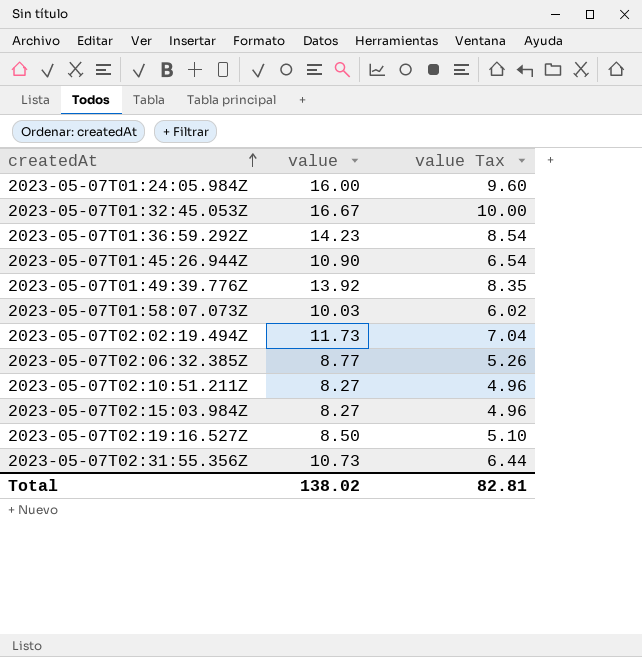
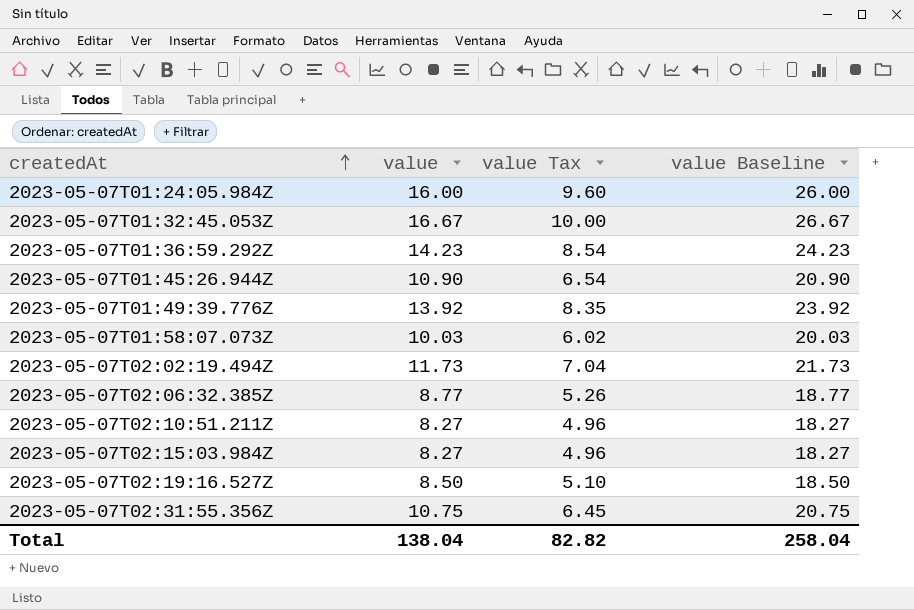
column value Baseline | formula: none -> [value] + 10
2023-05-07T02:31:55.356Z | value: 10.73 -> 10.75
2023-05-07T02:31:55.356Z | value Tax: 6.44 -> 6.45
Total | value: 138.02 -> 138.04
Total | value Tax: 82.81 -> 82.82

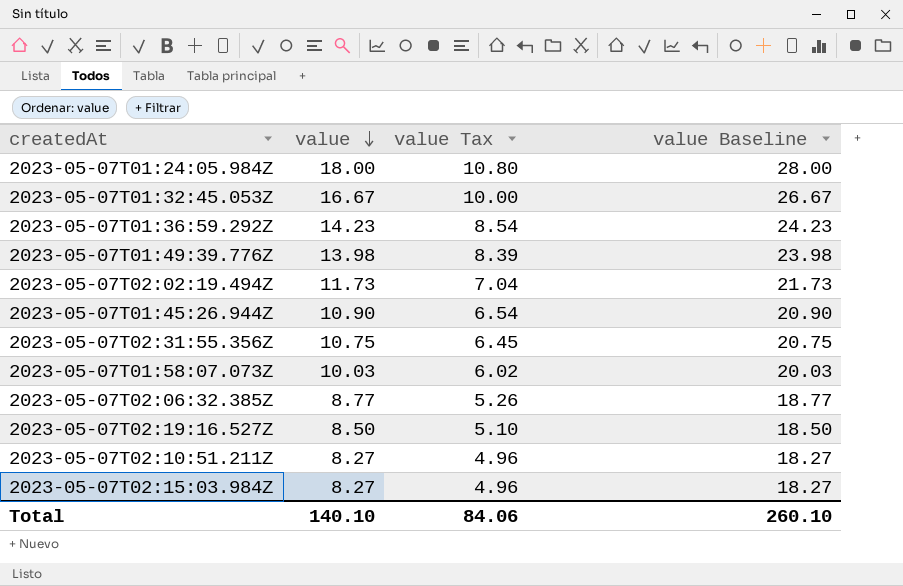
row order: createdAt ascending -> value descending
2023-05-07T01:24:05.984Z | value: 16.00 -> 18.00
2023-05-07T01:24:05.984Z | value Tax: 9.60 -> 10.80
2023-05-07T01:24:05.984Z | value Baseline: 26.00 -> 28.00
2023-05-07T01:49:39.776Z | value: 13.92 -> 13.98
2023-05-07T01:49:39.776Z | value Tax: 8.35 -> 8.39
2023-05-07T01:49:39.776Z | value Baseline: 23.92 -> 23.98
Total | value: 138.04 -> 140.10
Total | value Tax: 82.82 -> 84.06
Total | value Baseline: 258.04 -> 260.10

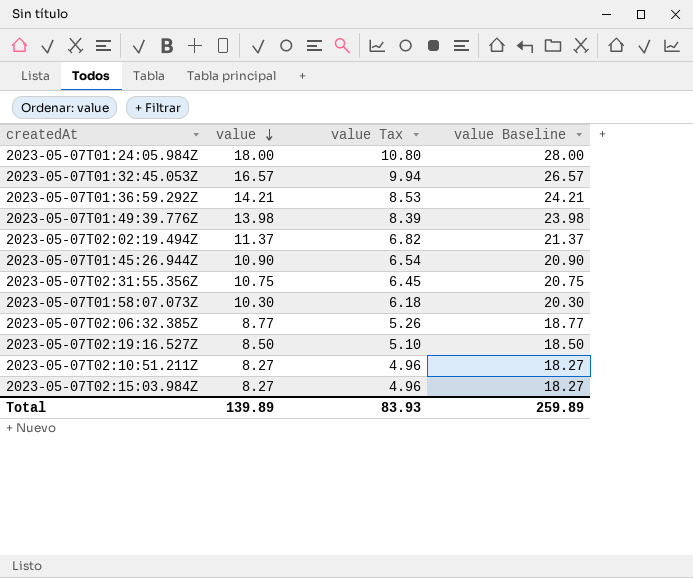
2023-05-07T01:32:45.053Z | value: 16.67 -> 16.57
2023-05-07T01:32:45.053Z | value Tax: 10.00 -> 9.94
2023-05-07T01:32:45.053Z | value Baseline: 26.67 -> 26.57
2023-05-07T01:36:59.292Z | value: 14.23 -> 14.21
2023-05-07T01:36:59.292Z | value Tax: 8.54 -> 8.53
2023-05-07T01:36:59.292Z | value Baseline: 24.23 -> 24.21
2023-05-07T02:02:19.494Z | value: 11.73 -> 11.37
2023-05-07T02:02:19.494Z | value Tax: 7.04 -> 6.82
2023-05-07T02:02:19.494Z | value Baseline: 21.73 -> 21.37
2023-05-07T01:58:07.073Z | value: 10.03 -> 10.30
2023-05-07T01:58:07.073Z | value Tax: 6.02 -> 6.18
2023-05-07T01:58:07.073Z | value Baseline: 20.03 -> 20.30
Total | value: 140.10 -> 139.89
Total | value Tax: 84.06 -> 83.93
Total | value Baseline: 260.10 -> 259.89

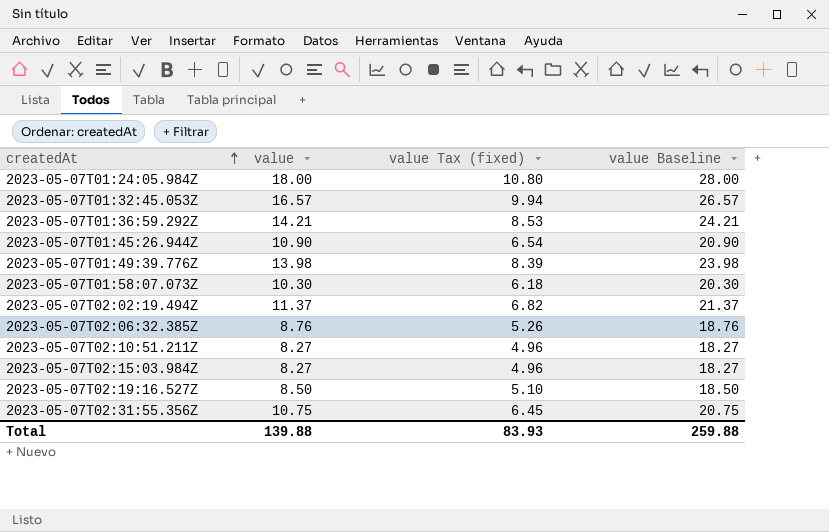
row order: value descending -> createdAt ascending
column name: value Tax -> value Tax (fixed)
2023-05-07T02:06:32.385Z | value: 8.77 -> 8.76
2023-05-07T02:06:32.385Z | value Baseline: 18.77 -> 18.76
Total | value: 139.89 -> 139.88
Total | value Baseline: 259.89 -> 259.88

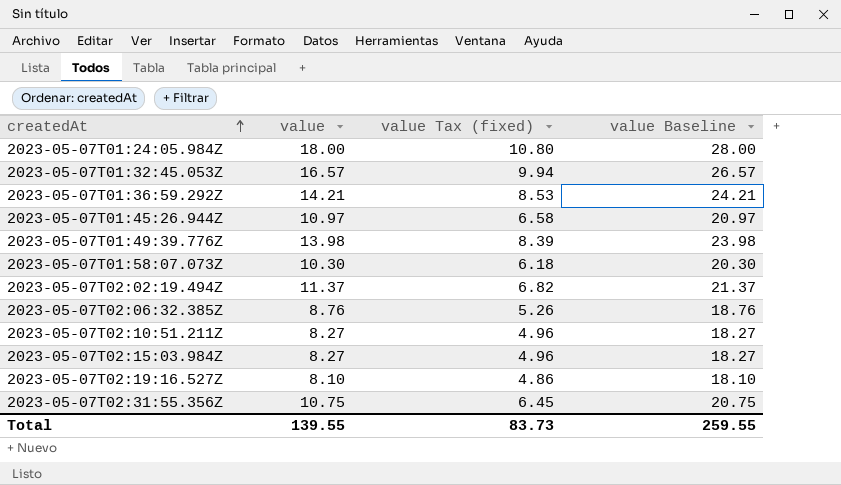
2023-05-07T01:45:26.944Z | value: 10.90 -> 10.97
2023-05-07T01:45:26.944Z | value Tax (fixed): 6.54 -> 6.58
2023-05-07T01:45:26.944Z | value Baseline: 20.90 -> 20.97
2023-05-07T02:19:16.527Z | value: 8.50 -> 8.10
2023-05-07T02:19:16.527Z | value Tax (fixed): 5.10 -> 4.86
2023-05-07T02:19:16.527Z | value Baseline: 18.50 -> 18.10
Total | value: 139.88 -> 139.55
Total | value Tax (fixed): 83.93 -> 83.73
Total | value Baseline: 259.88 -> 259.55

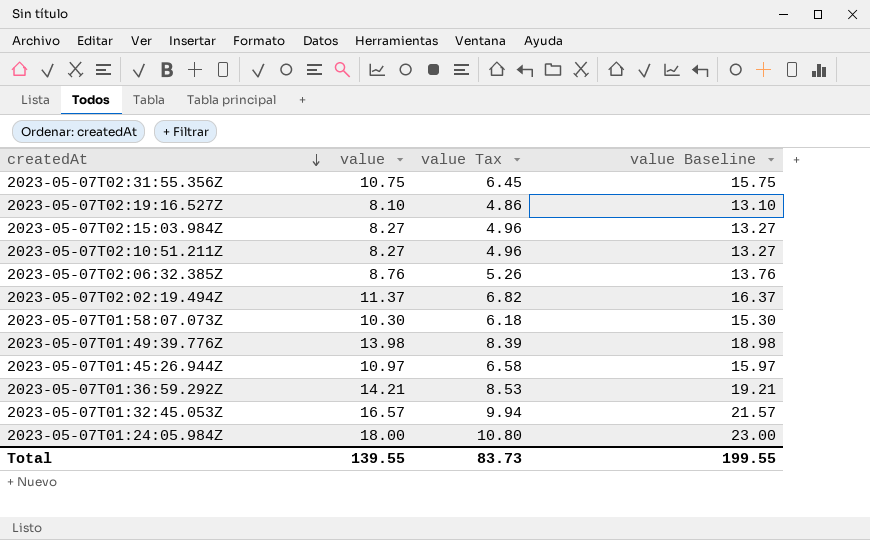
row order: createdAt ascending -> createdAt descending
column name: value Tax (fixed) -> value Tax
column value Baseline | formula: [value] + 10 -> [value] + 5
Total | value Baseline: 259.55 -> 199.55

